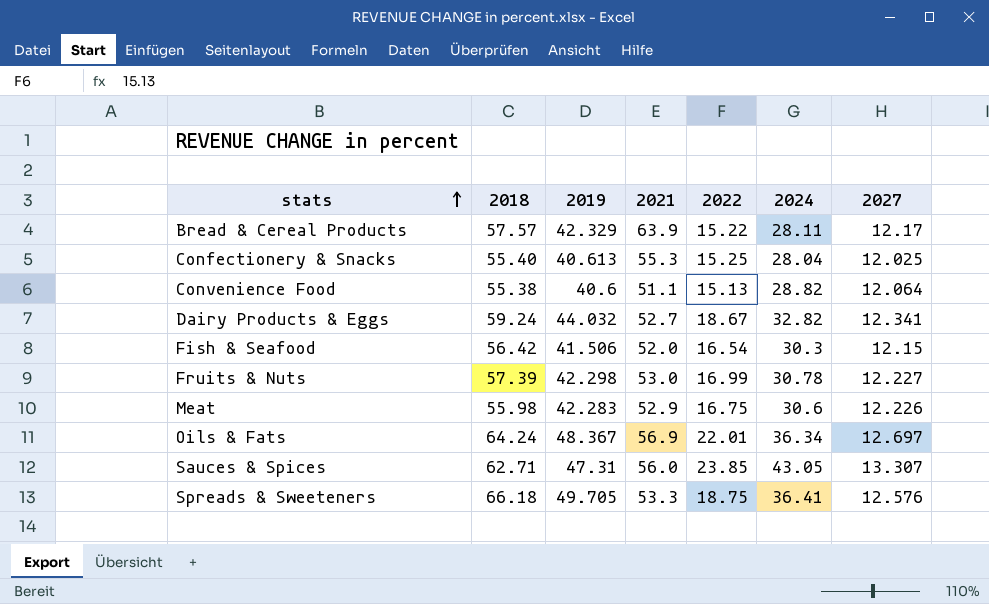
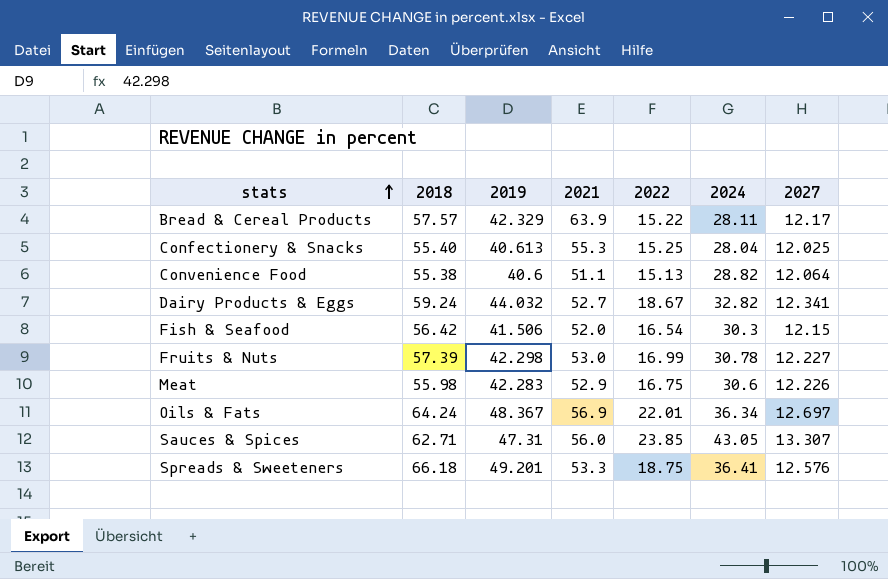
Spreads & Sweeteners | 2019: 49.705 -> 49.201

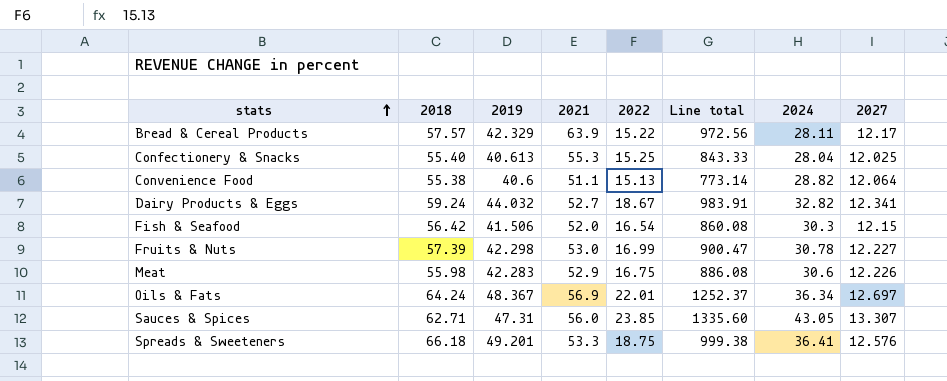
column Line total | formula: none -> [2021] * [2022]

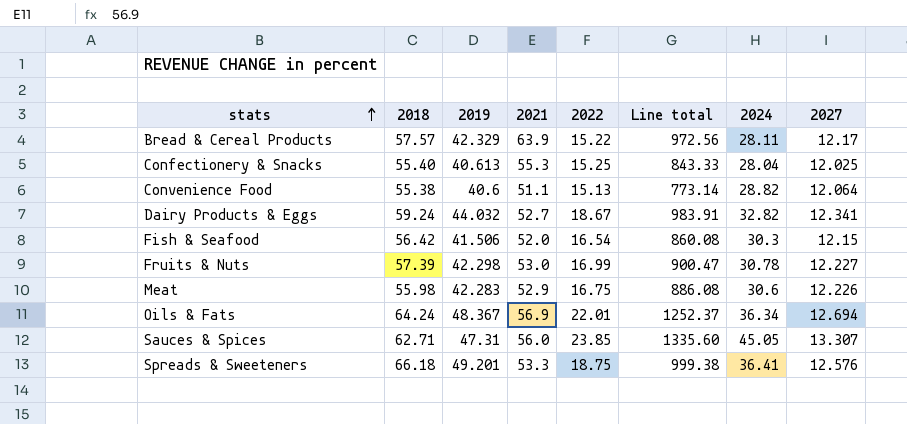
Oils & Fats | 2027: 12.697 -> 12.694
Sauces & Spices | 2024: 43.05 -> 45.05

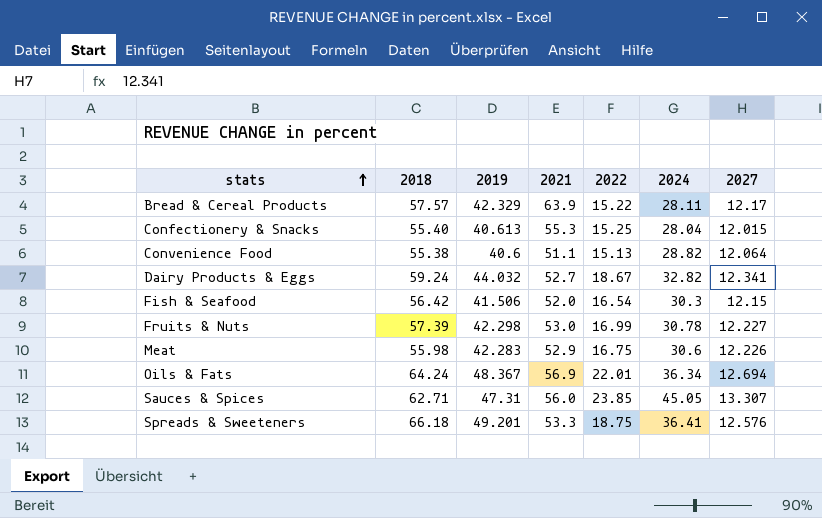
column Line total | formula: [2021] * [2022] -> none
Confectionery & Snacks | 2027: 12.025 -> 12.015

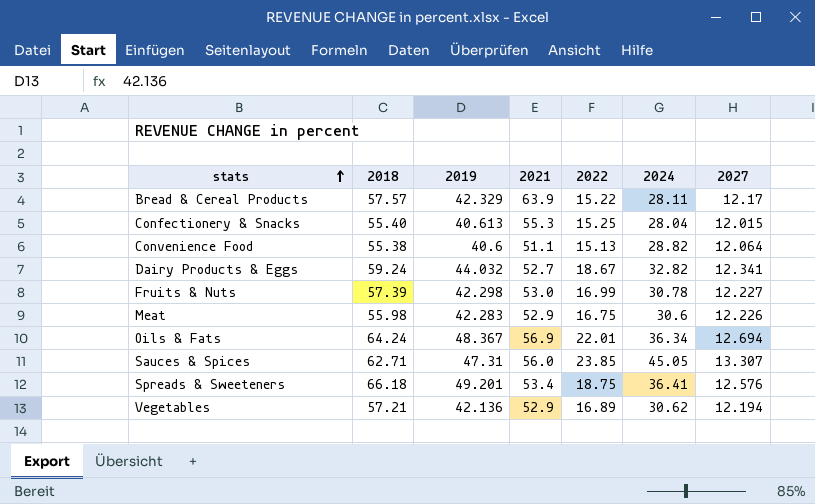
row Fish & Seafood: 56.42 | 41.506 | 52.0 | 16.54 | 30.3 | 12.15 -> none
Spreads & Sweeteners | 2021: 53.3 -> 53.4
row Vegetables: none -> 57.21 | 42.136 | 52.9 | 16.89 | 30.62 | 12.194

